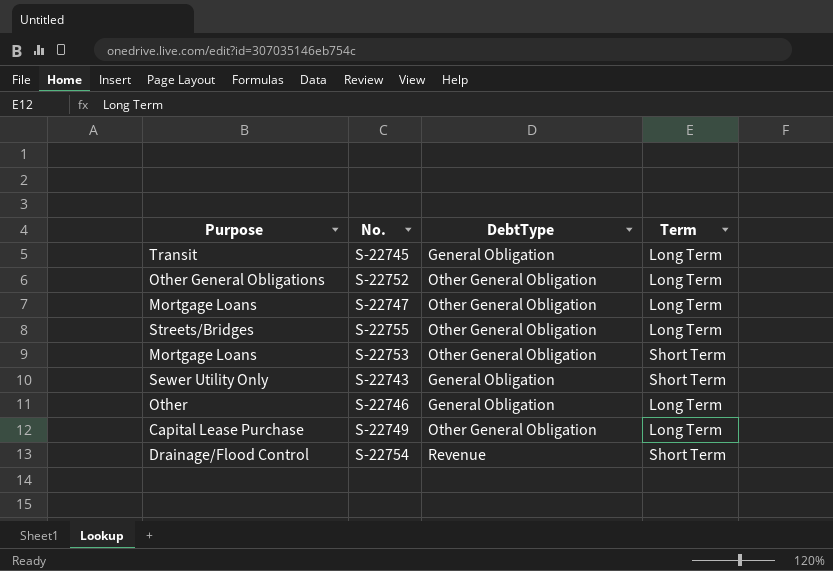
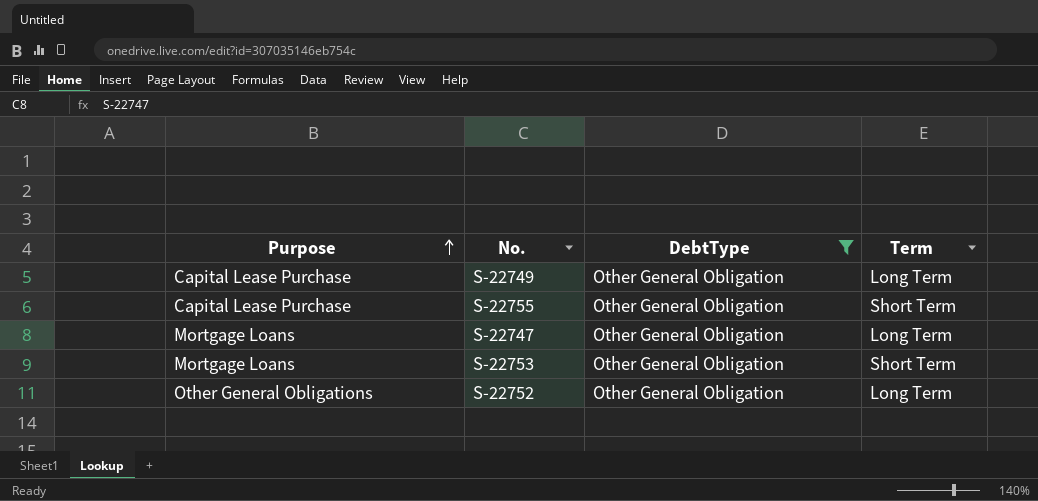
filter: none -> DebtType = Other General Obligation
row order: none -> Purpose ascending
S-22755 | Purpose: Streets/Bridges -> Capital Lease Purchase
S-22755 | Term: Long Term -> Short Term

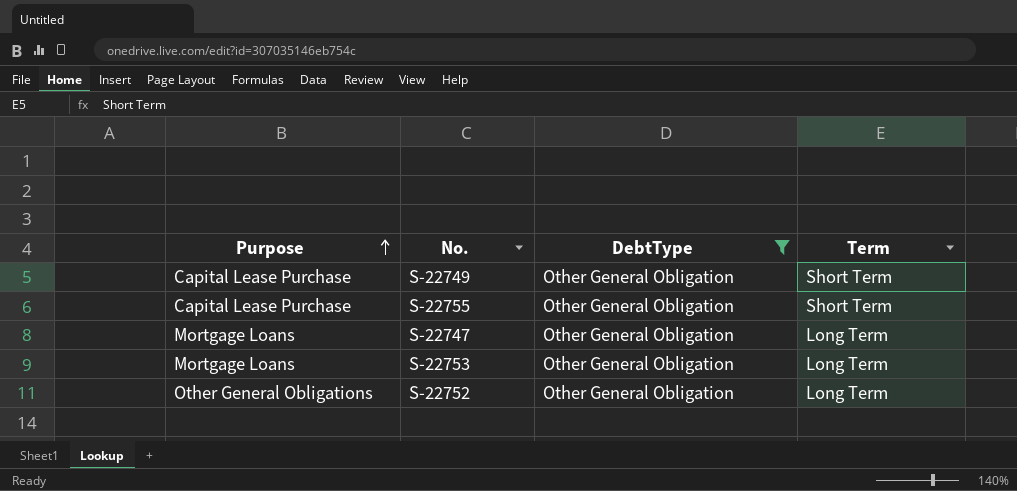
S-22749 | Term: Long Term -> Short Term
S-22753 | Term: Short Term -> Long Term

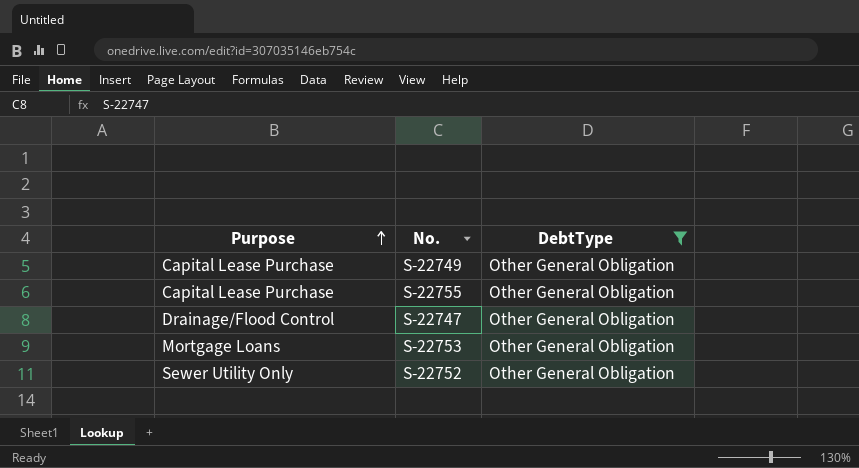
column Term | position: 4 -> none
S-22747 | Purpose: Mortgage Loans -> Drainage/Flood Control
S-22752 | Purpose: Other General Obligations -> Sewer Utility Only

